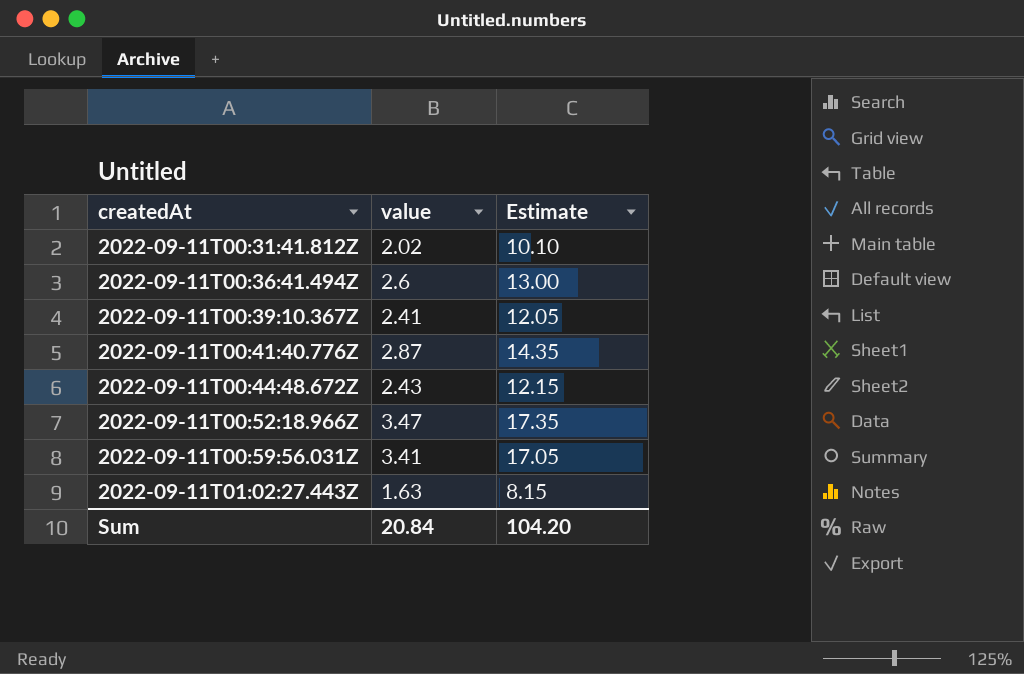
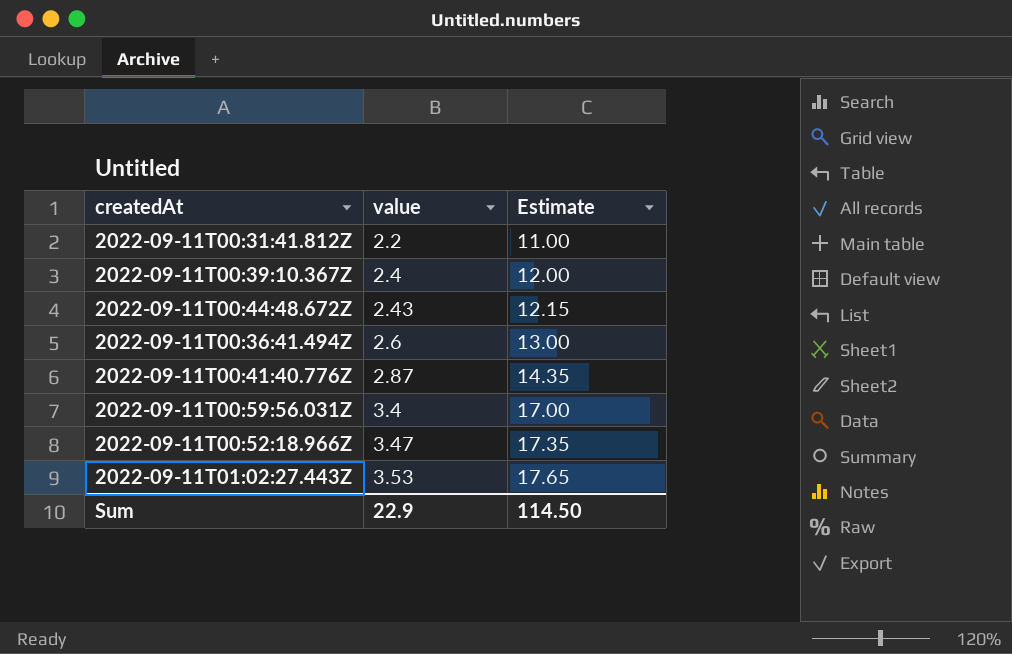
row order: createdAt ascending -> value ascending
2022-09-11T00:31:41.812Z | value: 2.02 -> 2.2
2022-09-11T00:31:41.812Z | Estimate: 10.10 -> 11.00
2022-09-11T00:39:10.367Z | value: 2.41 -> 2.4
2022-09-11T00:39:10.367Z | Estimate: 12.05 -> 12.00
2022-09-11T00:59:56.031Z | value: 3.41 -> 3.4
2022-09-11T00:59:56.031Z | Estimate: 17.05 -> 17.00
2022-09-11T01:02:27.443Z | value: 1.63 -> 3.53
2022-09-11T01:02:27.443Z | Estimate: 8.15 -> 17.65
Sum | value: 20.84 -> 22.9
Sum | Estimate: 104.20 -> 114.50

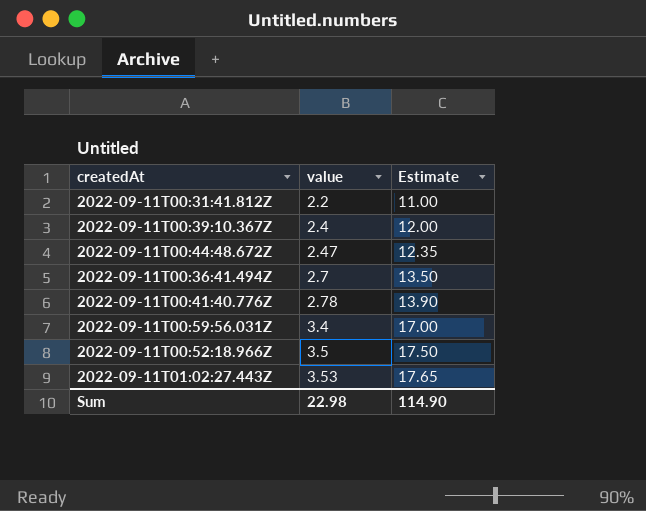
2022-09-11T00:44:48.672Z | value: 2.43 -> 2.47
2022-09-11T00:44:48.672Z | Estimate: 12.15 -> 12.35
2022-09-11T00:36:41.494Z | value: 2.6 -> 2.7
2022-09-11T00:36:41.494Z | Estimate: 13.00 -> 13.50
2022-09-11T00:41:40.776Z | value: 2.87 -> 2.78
2022-09-11T00:41:40.776Z | Estimate: 14.35 -> 13.90
2022-09-11T00:52:18.966Z | value: 3.47 -> 3.5
2022-09-11T00:52:18.966Z | Estimate: 17.35 -> 17.50
Sum | value: 22.9 -> 22.98
Sum | Estimate: 114.50 -> 114.90

